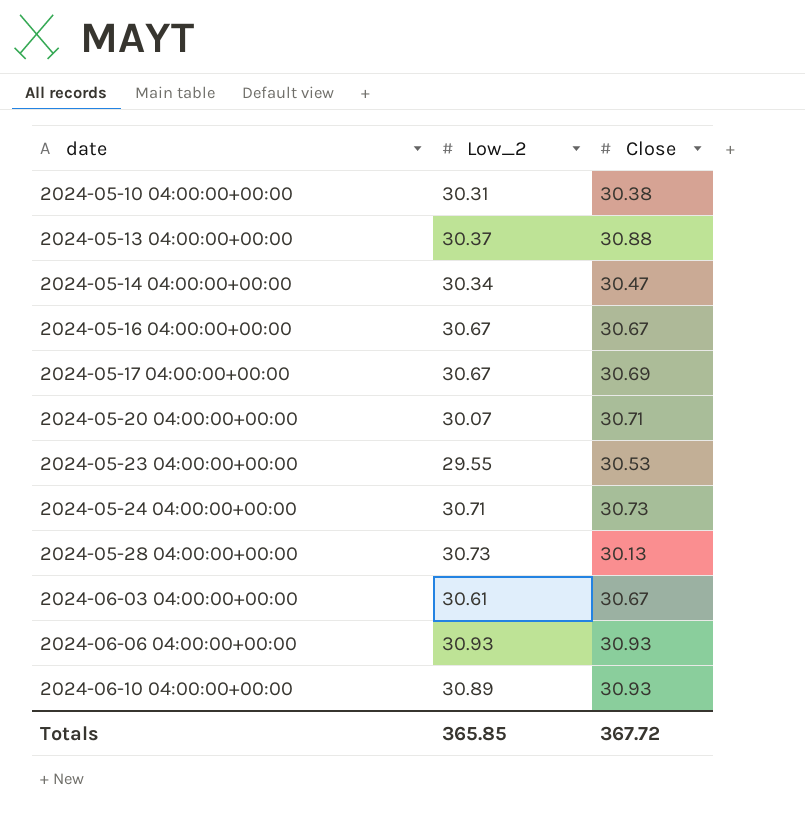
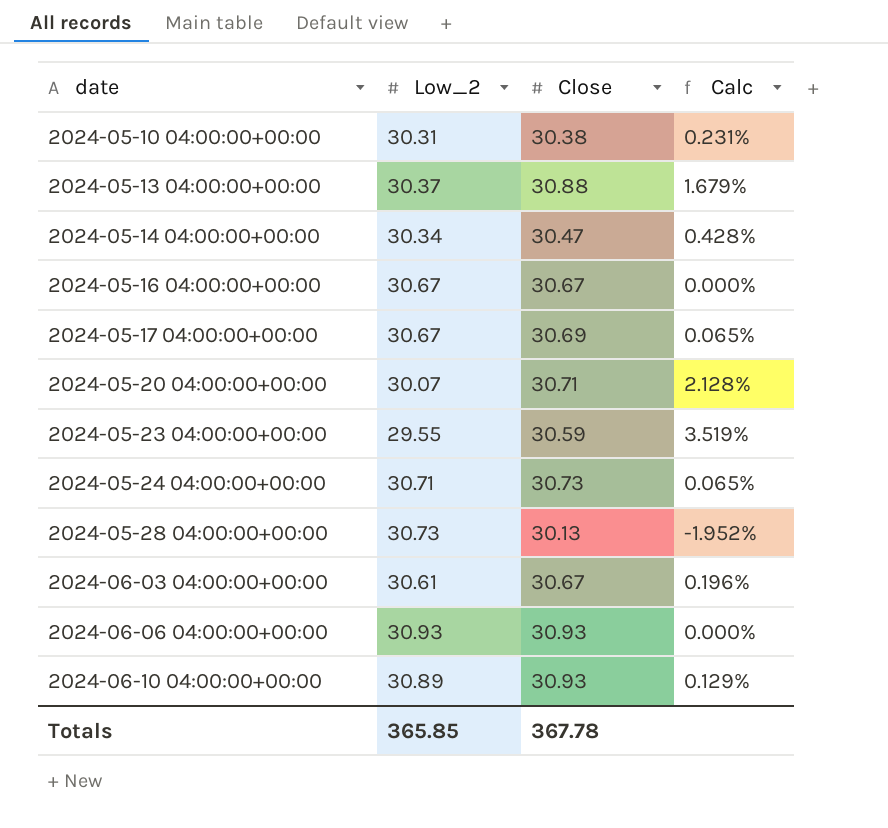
column Calc | formula: none -> ([Close] - [Low_2]) / [Low_2]
2024-05-23 04:00:00+00:00 | Close: 30.53 -> 30.59
Totals | Close: 367.72 -> 367.78

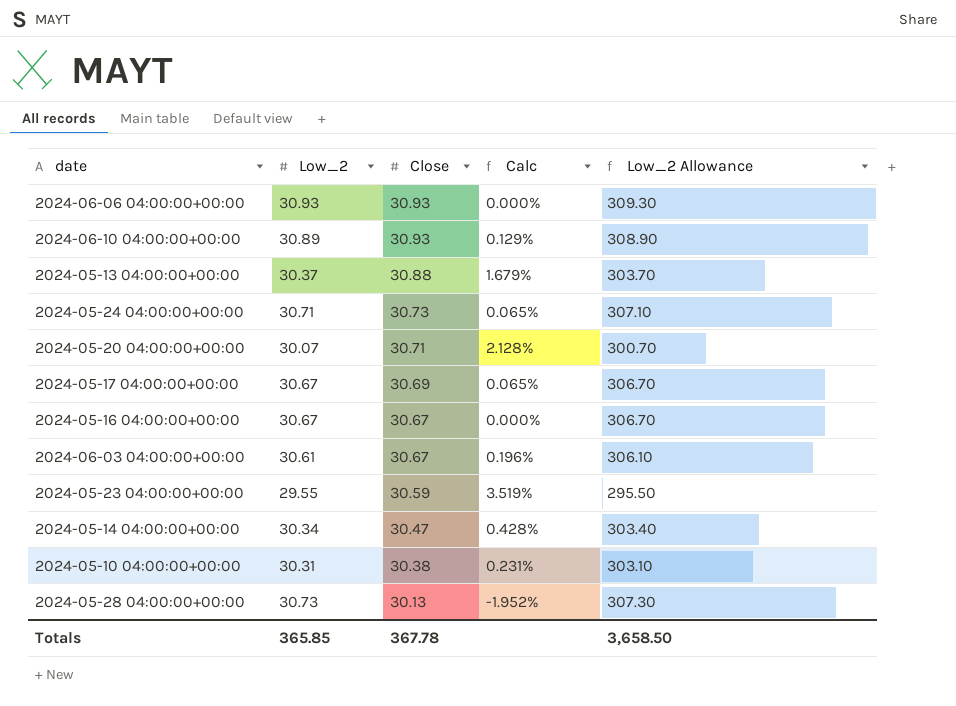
row order: date ascending -> Close descending
column Low_2 Allowance | formula: none -> [Low_2] * 10

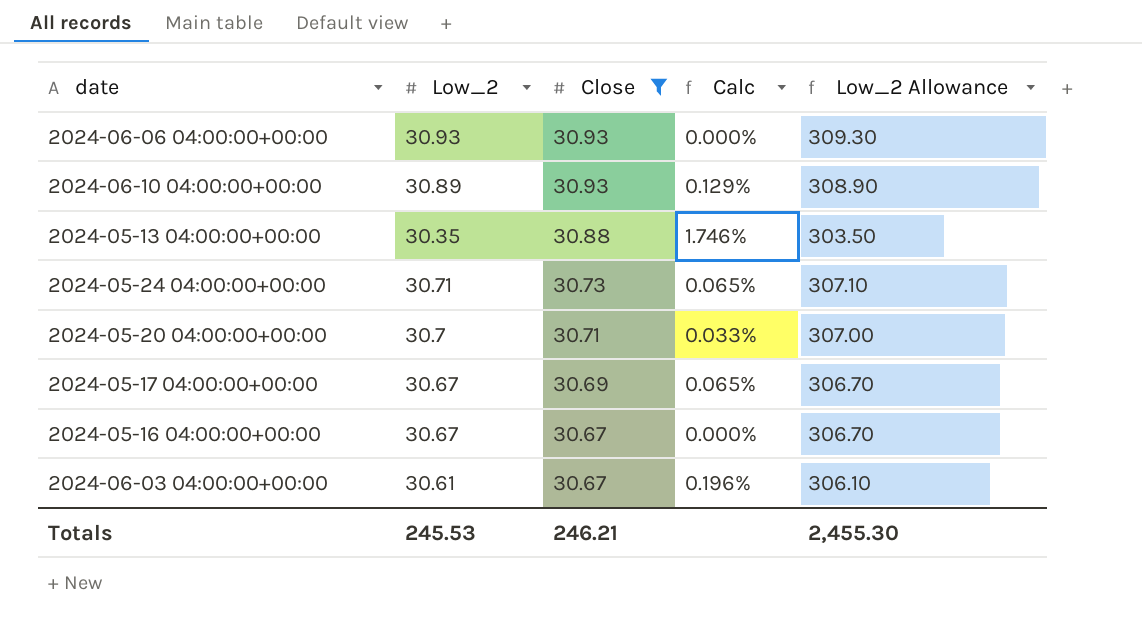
filter: none -> Close >= 30.67
2024-05-13 04:00:00+00:00 | Low_2: 30.37 -> 30.35
2024-05-13 04:00:00+00:00 | Calc: 1.679% -> 1.746%
2024-05-13 04:00:00+00:00 | Low_2 Allowance: 303.70 -> 303.50
2024-05-20 04:00:00+00:00 | Low_2: 30.07 -> 30.7
2024-05-20 04:00:00+00:00 | Calc: 2.128% -> 0.033%
2024-05-20 04:00:00+00:00 | Low_2 Allowance: 300.70 -> 307.00
Totals | Low_2: 365.85 -> 245.53
Totals | Close: 367.78 -> 246.21
Totals | Low_2 Allowance: 3,658.50 -> 2,455.30

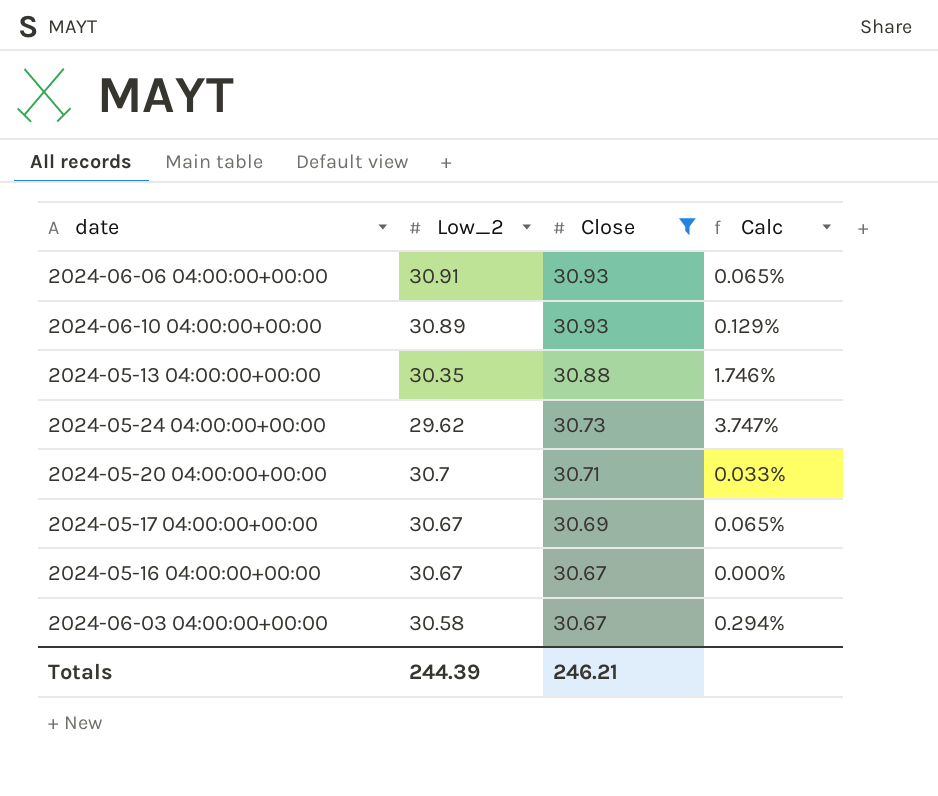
column Low_2 Allowance | formula: [Low_2] * 10 -> none
2024-06-06 04:00:00+00:00 | Low_2: 30.93 -> 30.91
2024-06-06 04:00:00+00:00 | Calc: 0.000% -> 0.065%
2024-05-24 04:00:00+00:00 | Low_2: 30.71 -> 29.62
2024-05-24 04:00:00+00:00 | Calc: 0.065% -> 3.747%
2024-06-03 04:00:00+00:00 | Low_2: 30.61 -> 30.58
2024-06-03 04:00:00+00:00 | Calc: 0.196% -> 0.294%
Totals | Low_2: 245.53 -> 244.39

